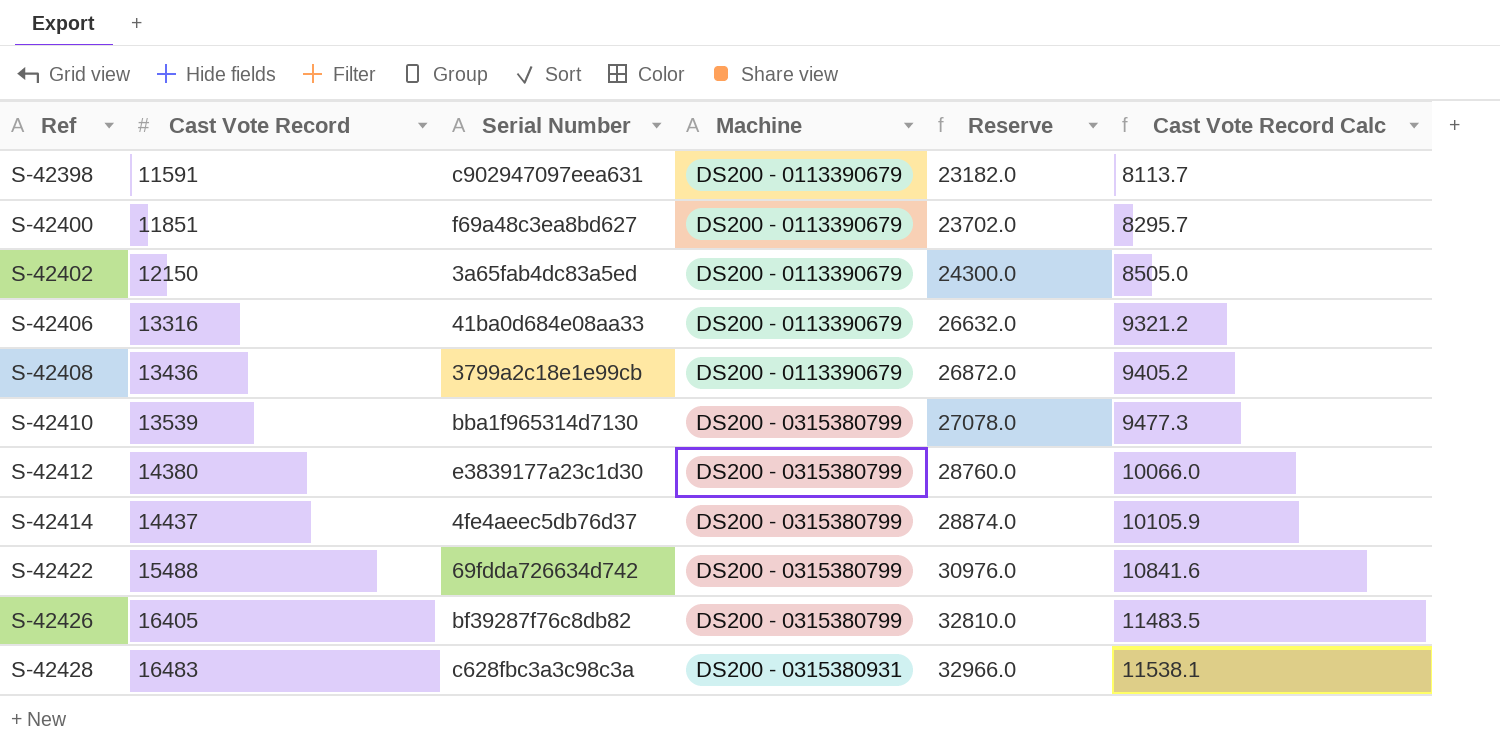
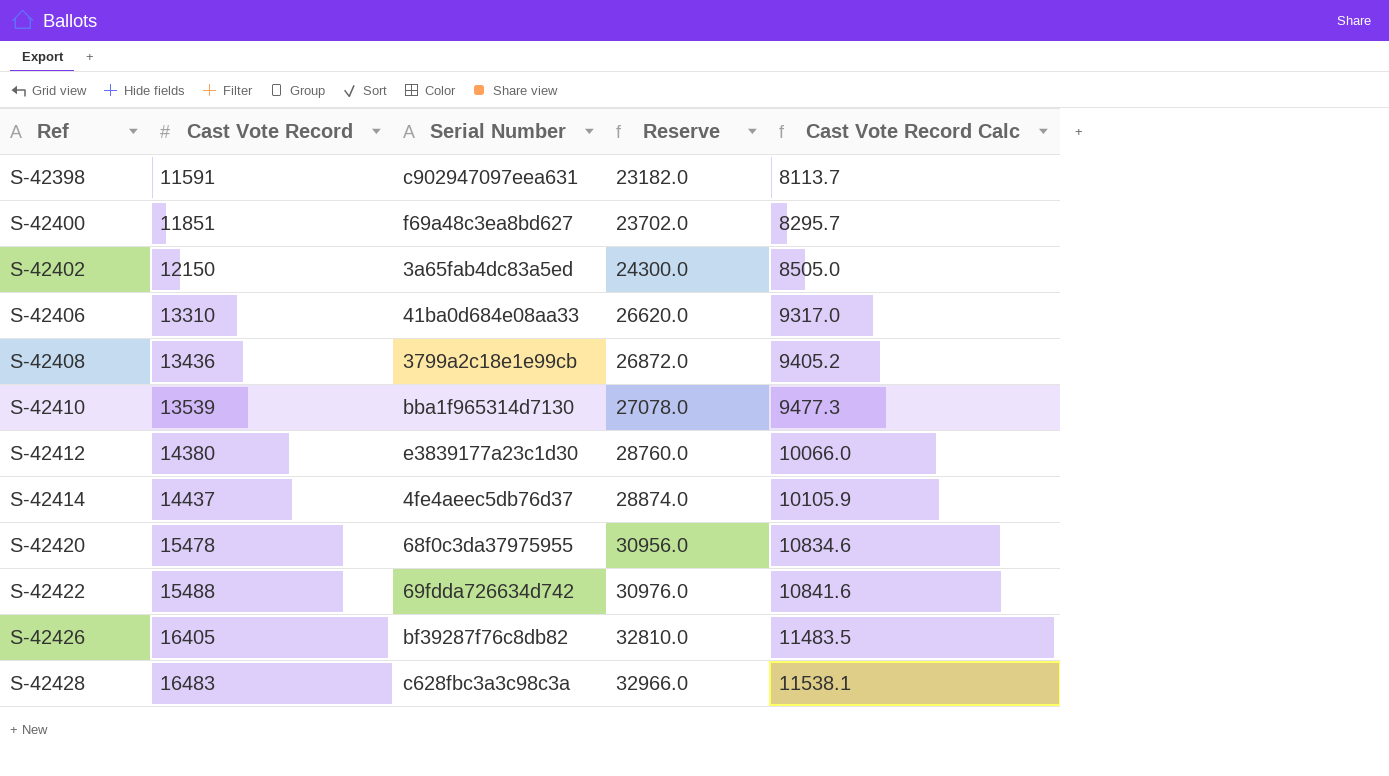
column Machine | position: 4 -> none
S-42406 | Cast Vote Record: 13316 -> 13310
S-42406 | Reserve: 26632.0 -> 26620.0
S-42406 | Cast Vote Record Calc: 9321.2 -> 9317.0
row S-42420: none -> 15478 | 68f0c3da37975955 | 30956.0 | 10834.6

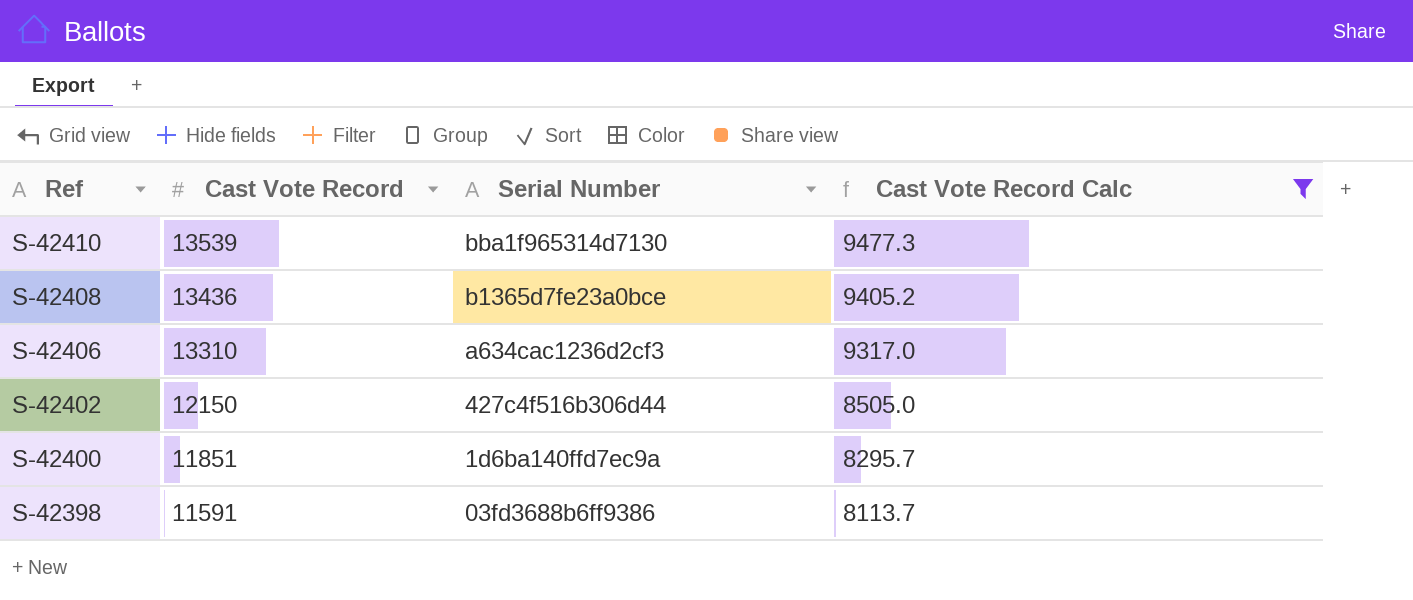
filter: none -> Cast Vote Record Calc <= 9477.3
row order: Ref ascending -> Ref descending
column Reserve | formula: [Cast Vote Record] * 2 -> none
S-42408 | Serial Number: 3799a2c18e1e99cb -> b1365d7fe23a0bce
S-42406 | Serial Number: 41ba0d684e08aa33 -> a634cac1236d2cf3
S-42402 | Serial Number: 3a65fab4dc83a5ed -> 427c4f516b306d44
S-42400 | Serial Number: f69a48c3ea8bd627 -> 1d6ba140ffd7ec9a
S-42398 | Serial Number: c902947097eea631 -> 03fd3688b6ff9386

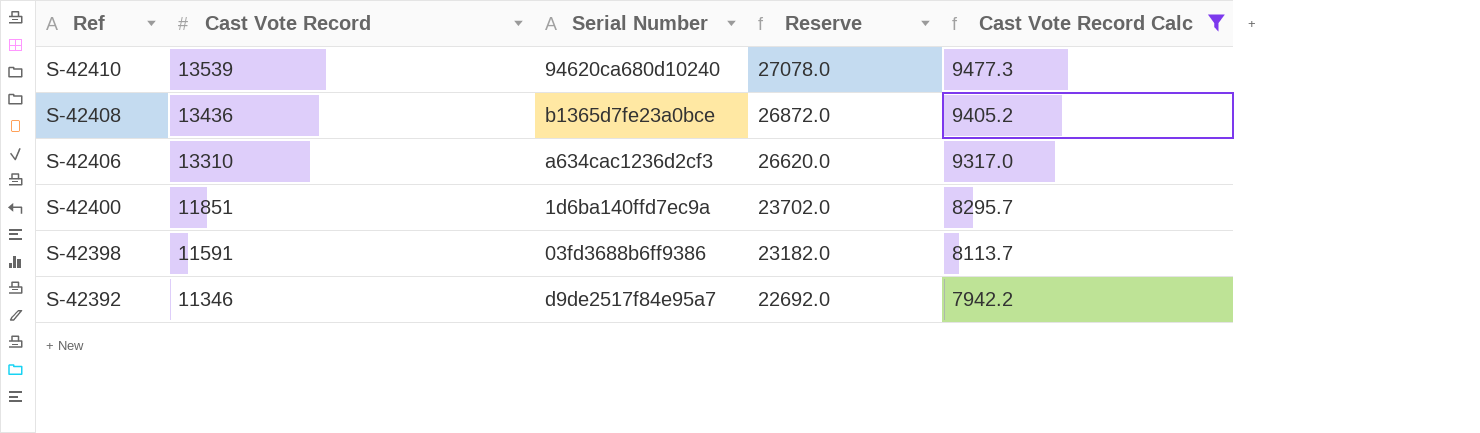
column Reserve | formula: none -> [Cast Vote Record] * 2
row S-42402: 12150 | 427c4f516b306d44 | 8505.0 -> none
S-42410 | Serial Number: bba1f965314d7130 -> 94620ca680d10240
row S-42392: none -> 11346 | d9de2517f84e95a7 | 22692.0 | 7942.2

